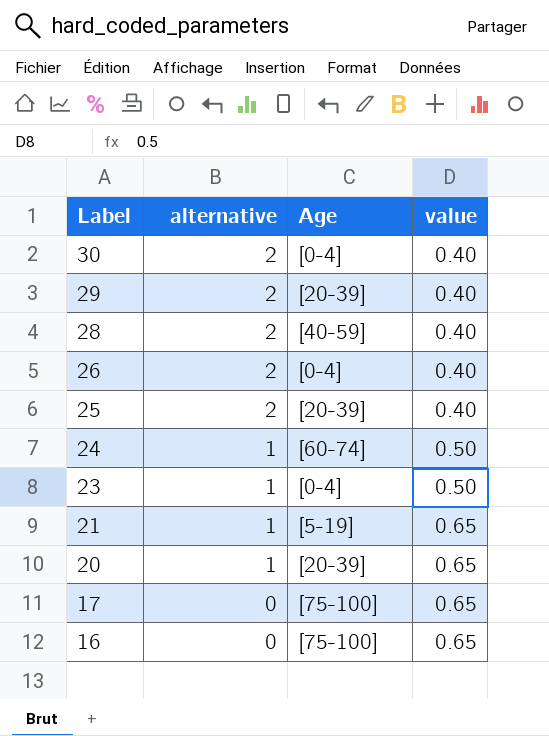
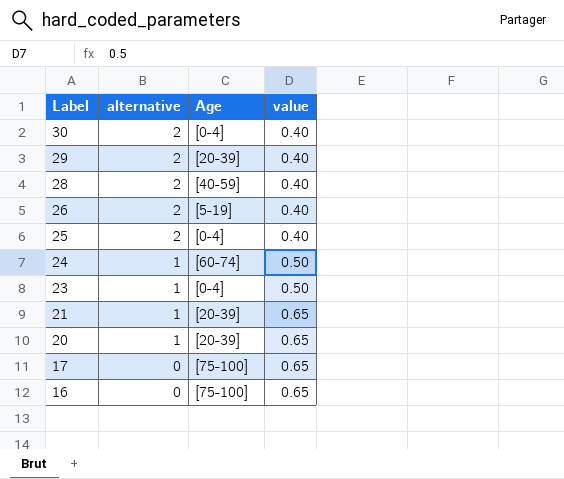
26 | Age: [0-4] -> [5-19]
25 | Age: [20-39] -> [0-4]
21 | Age: [5-19] -> [20-39]

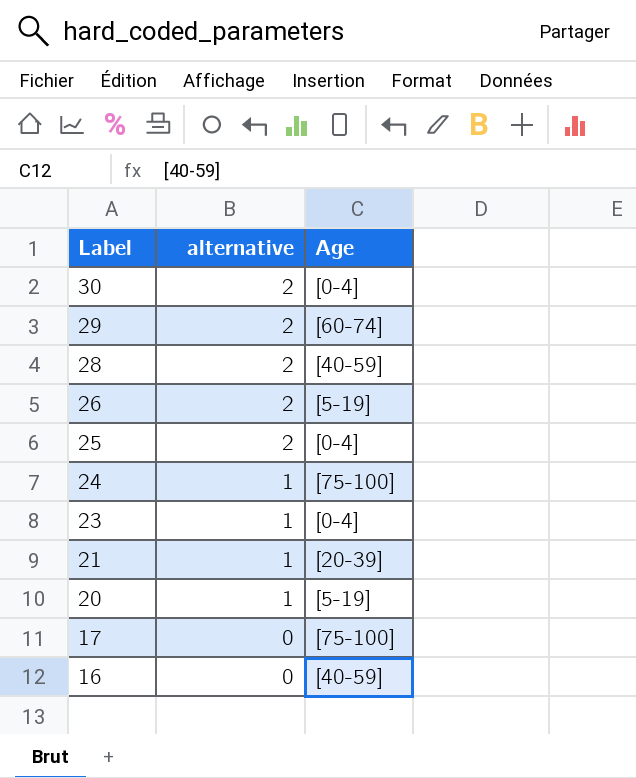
column value | position: 4 -> none
29 | Age: [20-39] -> [60-74]
24 | Age: [60-74] -> [75-100]
20 | Age: [20-39] -> [5-19]
16 | Age: [75-100] -> [40-59]

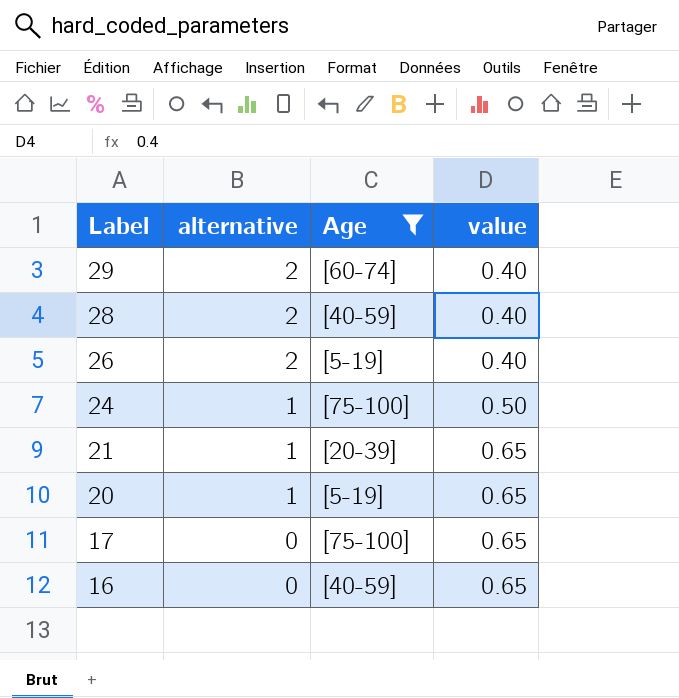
filter: none -> Age != [0-4]
column value | position: none -> 4

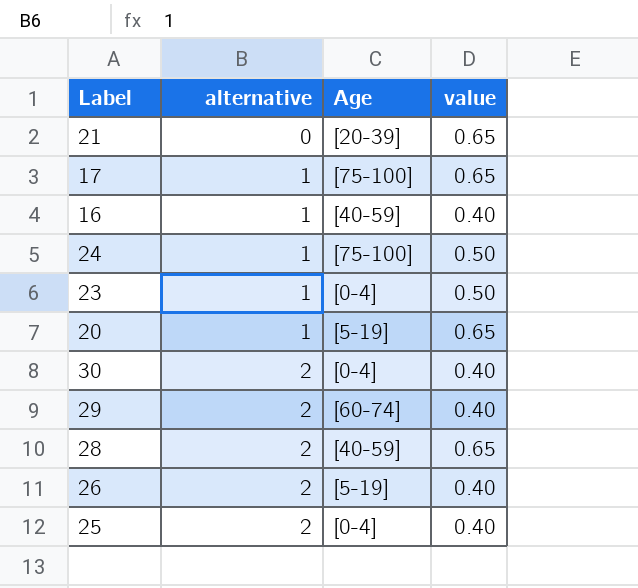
filter: Age != [0-4] -> none
row order: Label descending -> alternative ascending
21 | alternative: 1 -> 0
17 | alternative: 0 -> 1
16 | alternative: 0 -> 1
16 | value: 0.65 -> 0.40
28 | value: 0.40 -> 0.65

